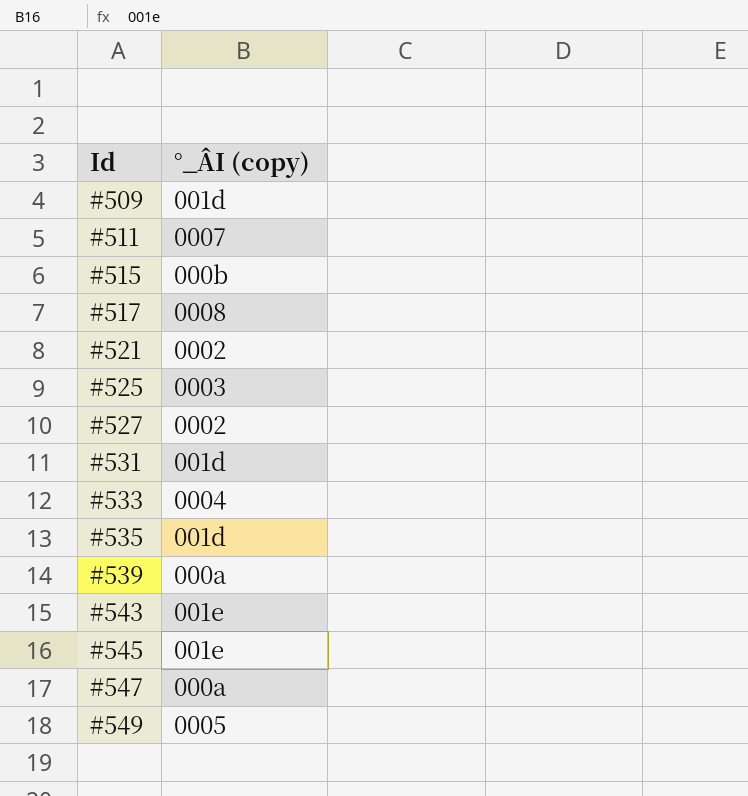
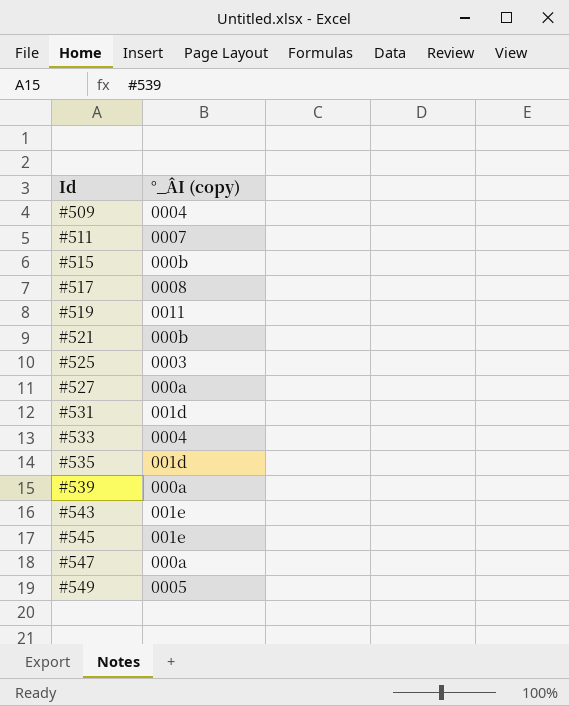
#509 | °_ÂI (copy): 001d -> 0004
row #519: none -> 0011
#521 | °_ÂI (copy): 0002 -> 000b
#527 | °_ÂI (copy): 0002 -> 000a

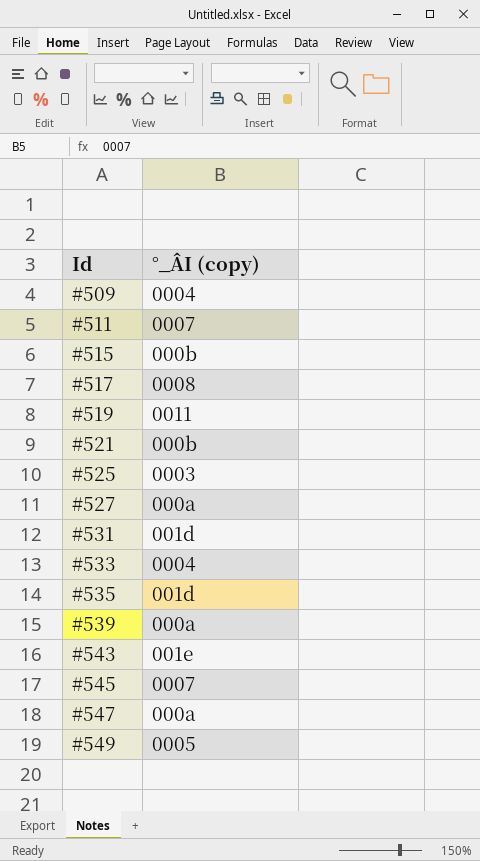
#545 | °_ÂI (copy): 001e -> 0007

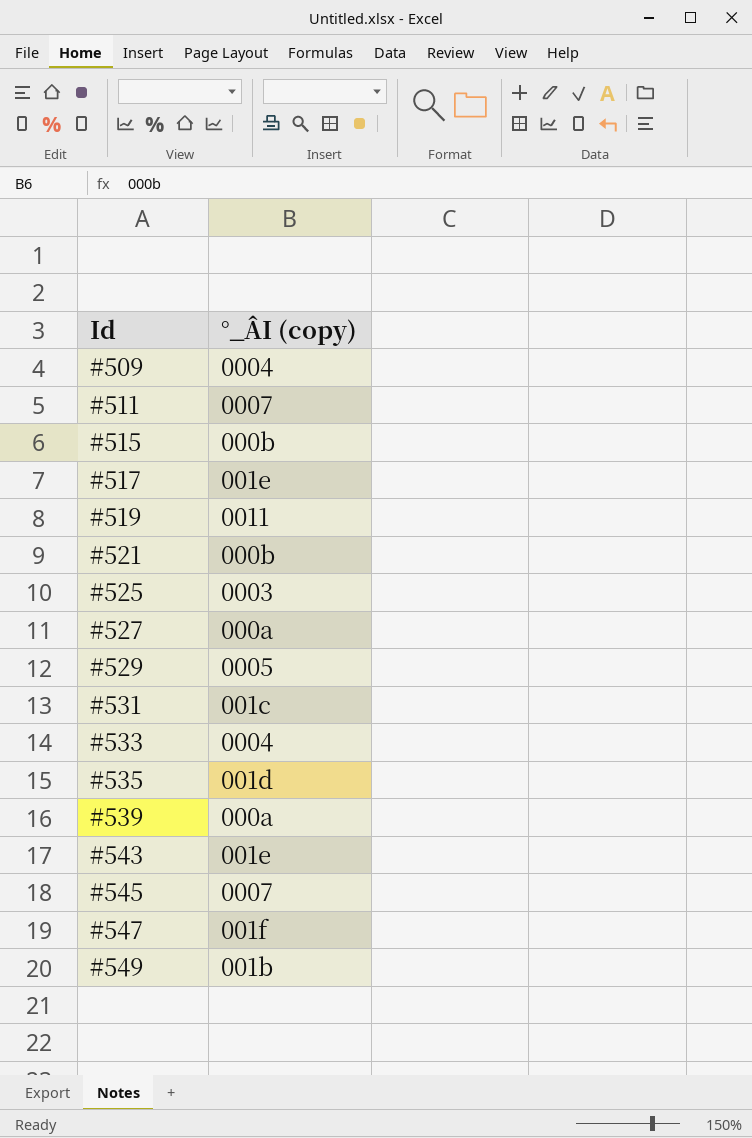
#517 | °_ÂI (copy): 0008 -> 001e
row #529: none -> 0005
#531 | °_ÂI (copy): 001d -> 001c
#547 | °_ÂI (copy): 000a -> 001f
#549 | °_ÂI (copy): 0005 -> 001b

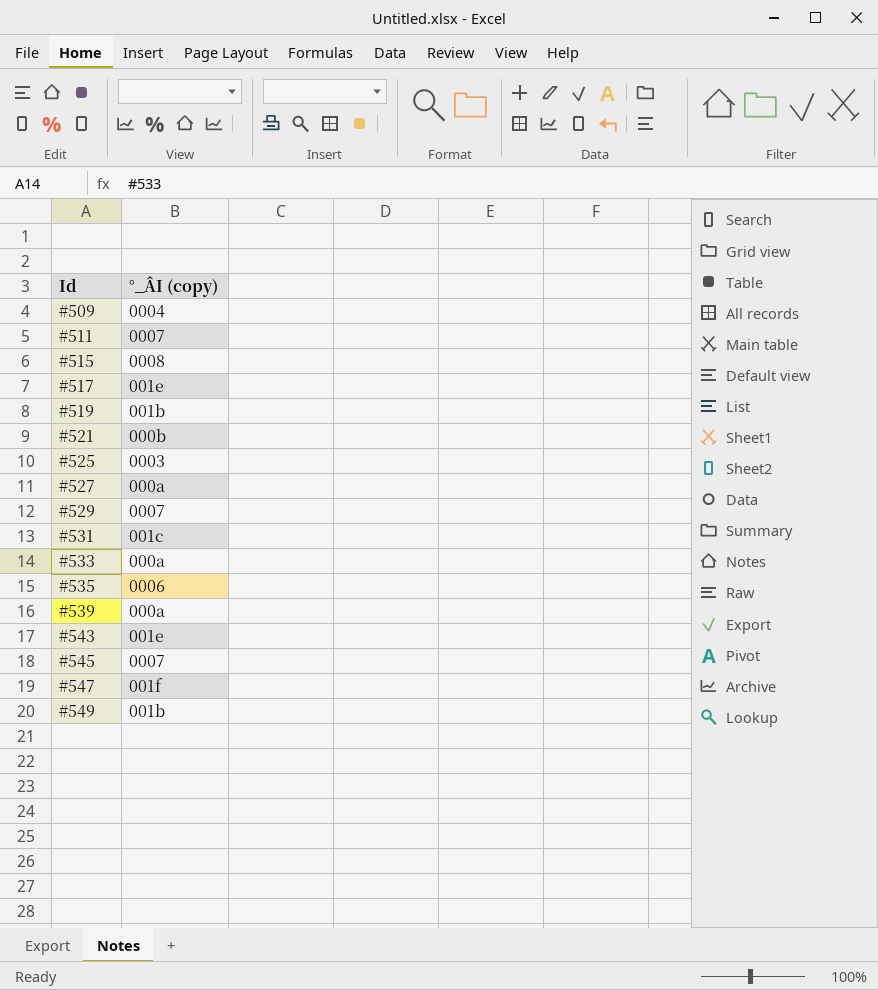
#515 | °_ÂI (copy): 000b -> 0008
#519 | °_ÂI (copy): 0011 -> 001b
#529 | °_ÂI (copy): 0005 -> 0007
#533 | °_ÂI (copy): 0004 -> 000a
#535 | °_ÂI (copy): 001d -> 0006

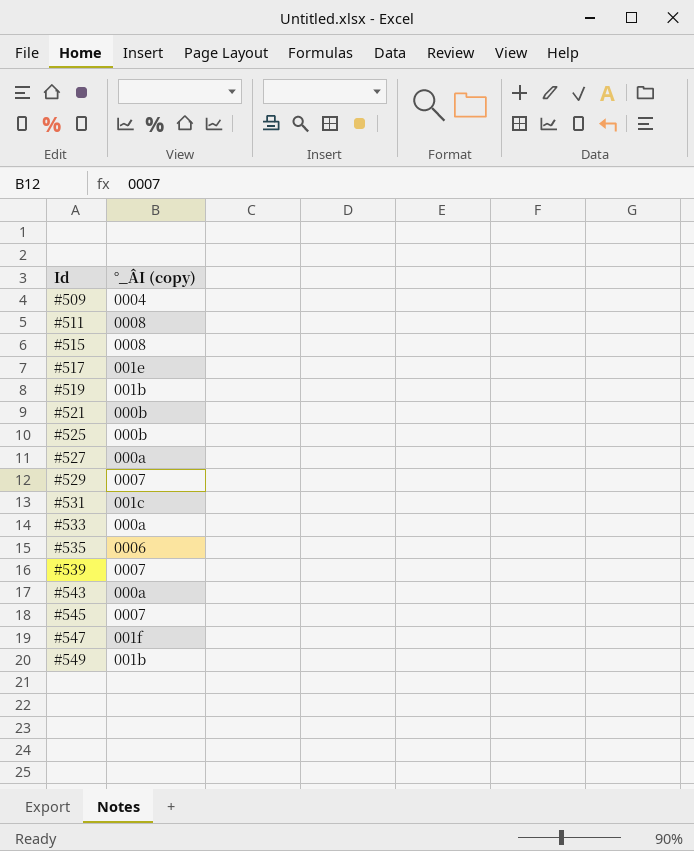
#511 | °_ÂI (copy): 0007 -> 0008
#525 | °_ÂI (copy): 0003 -> 000b
#539 | °_ÂI (copy): 000a -> 0007
#543 | °_ÂI (copy): 001e -> 000a

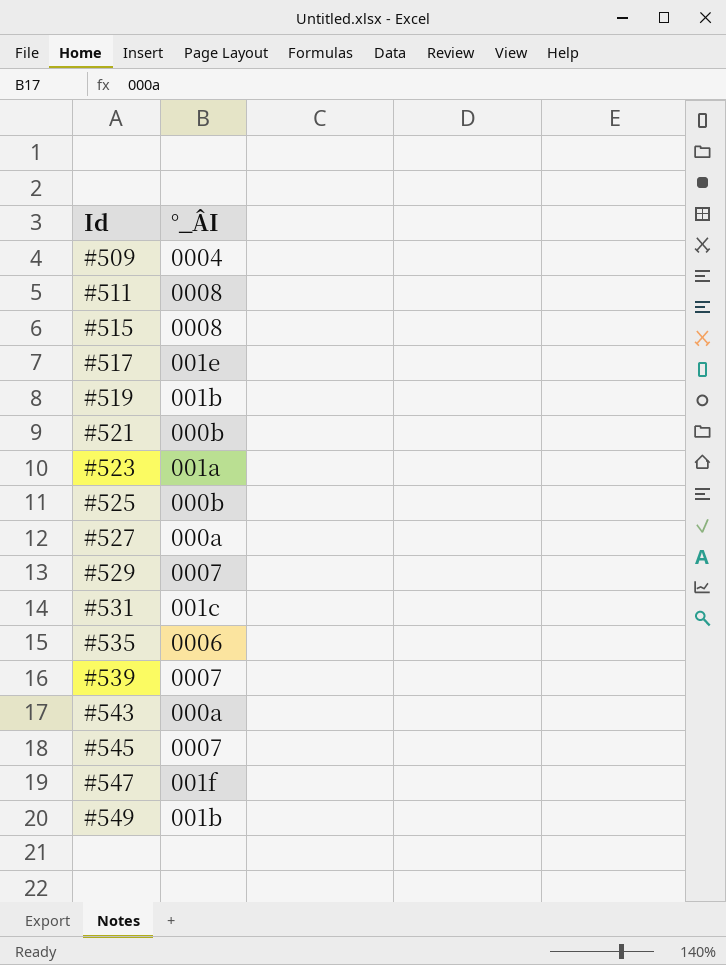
column name: °_ÂI (copy) -> °_ÂI
row #533: 000a -> none
row #523: none -> 001a

